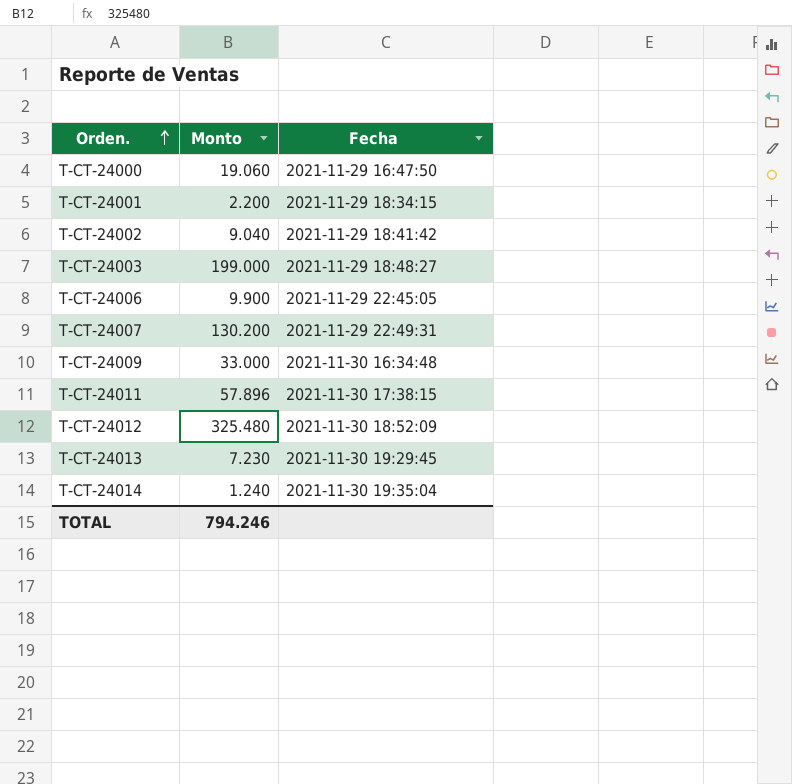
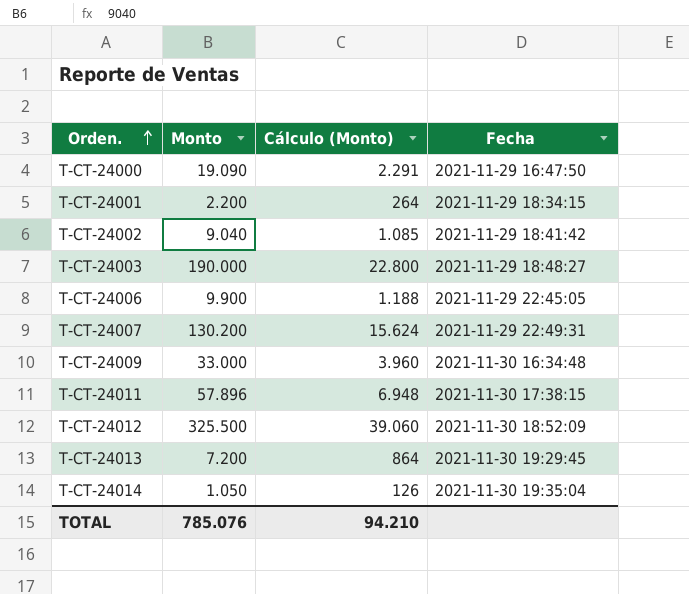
column Cálculo (Monto) | formula: none -> [Monto] * 0,12
T-CT-24000 | Monto: 19.060 -> 19.090
T-CT-24003 | Monto: 199.000 -> 190.000
T-CT-24012 | Monto: 325.480 -> 325.500
T-CT-24013 | Monto: 7.230 -> 7.200
T-CT-24014 | Monto: 1.240 -> 1.050
TOTAL | Monto: 794.246 -> 785.076

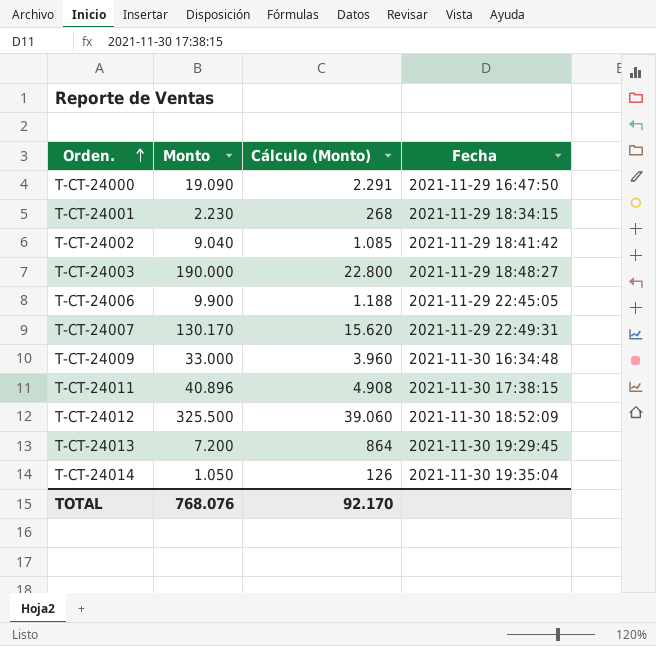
T-CT-24001 | Monto: 2.200 -> 2.230
T-CT-24001 | Cálculo (Monto): 264 -> 268
T-CT-24007 | Monto: 130.200 -> 130.170
T-CT-24007 | Cálculo (Monto): 15.624 -> 15.620
T-CT-24011 | Monto: 57.896 -> 40.896
T-CT-24011 | Cálculo (Monto): 6.948 -> 4.908
TOTAL | Monto: 785.076 -> 768.076
TOTAL | Cálculo (Monto): 94.210 -> 92.170

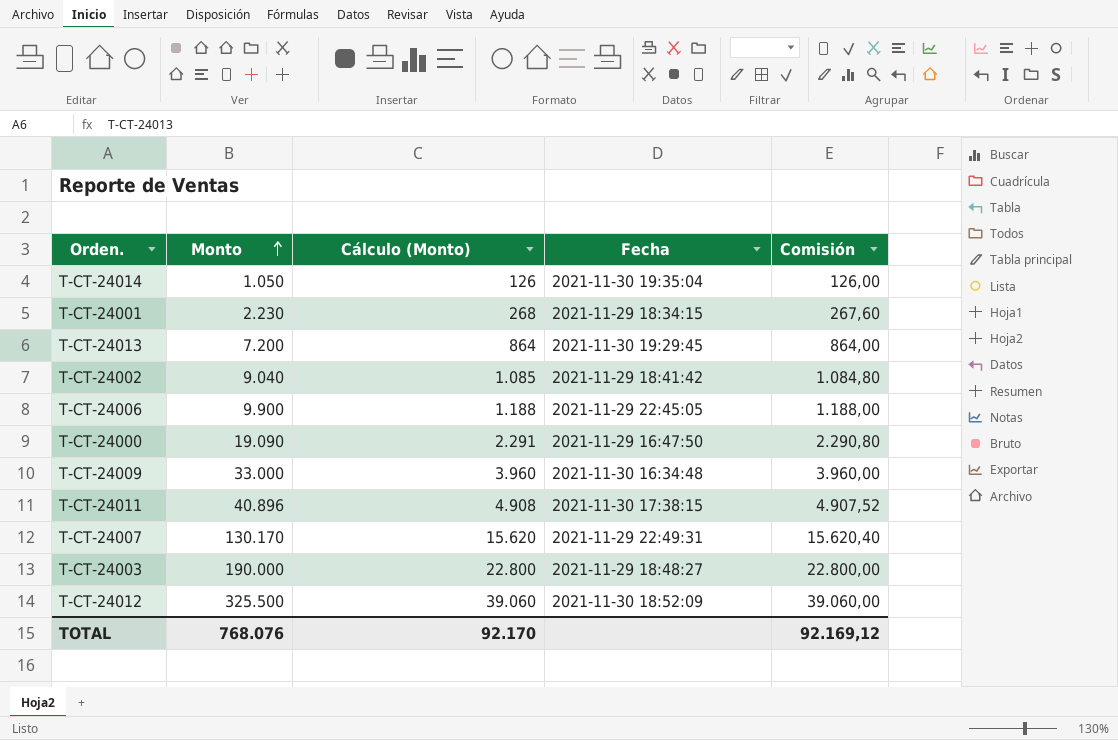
row order: Orden. ascending -> Monto ascending
column Comisión | formula: none -> [Monto] * 0,12

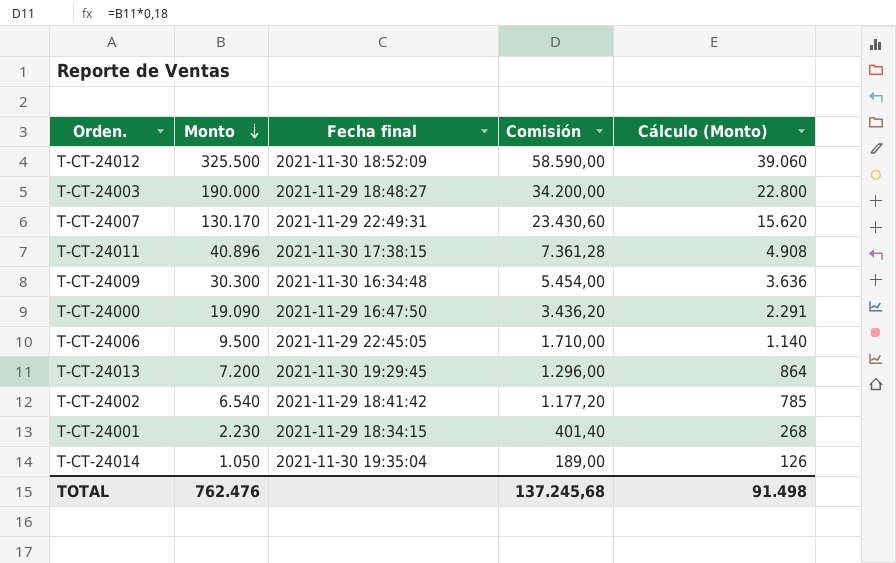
row order: Monto ascending -> Monto descending
column name: Fecha -> Fecha final
column Comisión | formula: [Monto] * 0,12 -> [Monto] * 0,18
column Cálculo (Monto) | position: 3 -> 5
T-CT-24009 | Monto: 33.000 -> 30.300
T-CT-24009 | Cálculo (Monto): 3.960 -> 3.636
T-CT-24006 | Monto: 9.900 -> 9.500
T-CT-24006 | Cálculo (Monto): 1.188 -> 1.140
T-CT-24002 | Monto: 9.040 -> 6.540
T-CT-24002 | Cálculo (Monto): 1.085 -> 785
TOTAL | Monto: 768.076 -> 762.476
TOTAL | Comisión: 92.169,12 -> 137.245,68
TOTAL | Cálculo (Monto): 92.170 -> 91.498

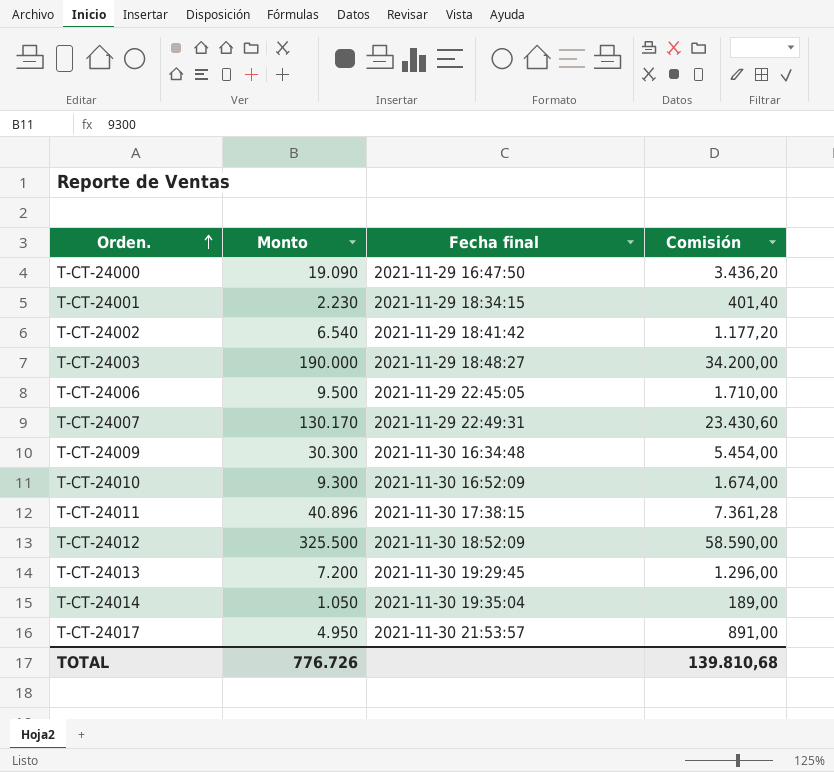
row order: Monto descending -> Orden. ascending
column Cálculo (Monto) | formula: [Monto] * 0,12 -> none
row T-CT-24010: none -> 9.300 | 2021-11-30 16:52:09 | 1.674,00
row T-CT-24017: none -> 4.950 | 2021-11-30 21:53:57 | 891,00
TOTAL | Monto: 762.476 -> 776.726
TOTAL | Comisión: 137.245,68 -> 139.810,68

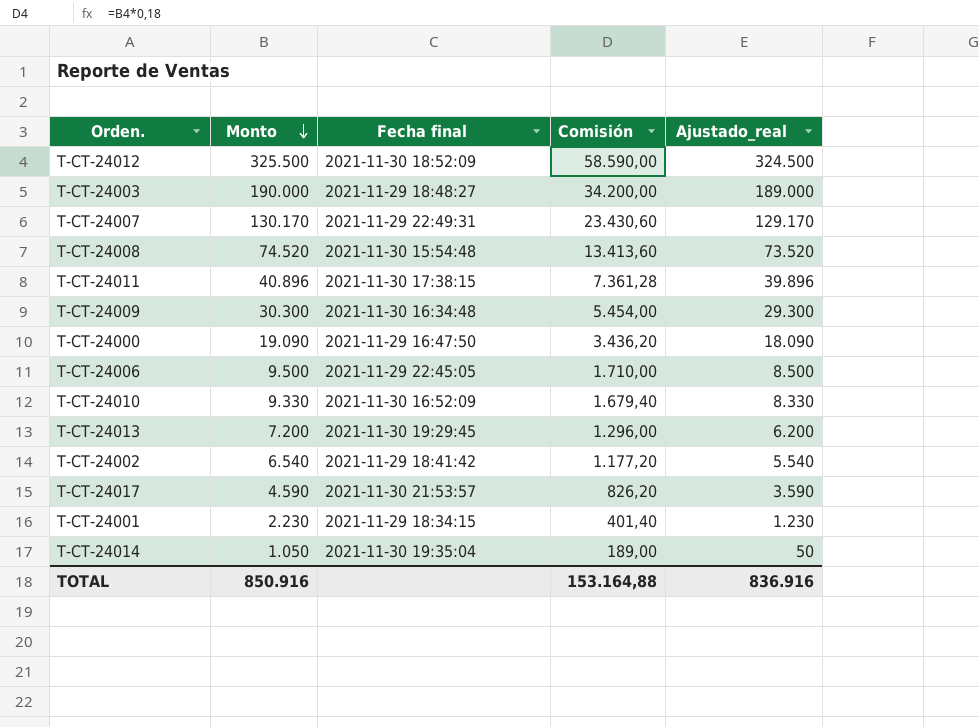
row order: Orden. ascending -> Monto descending
column Ajustado_real | formula: none -> [Monto] - 1000
row T-CT-24008: none -> 74.520 | 2021-11-30 15:54:48 | 13.413,60 | 73.520
T-CT-24010 | Monto: 9.300 -> 9.330
T-CT-24010 | Comisión: 1.674,00 -> 1.679,40
T-CT-24017 | Monto: 4.950 -> 4.590
T-CT-24017 | Comisión: 891,00 -> 826,20
TOTAL | Monto: 776.726 -> 850.916
TOTAL | Comisión: 139.810,68 -> 153.164,88

